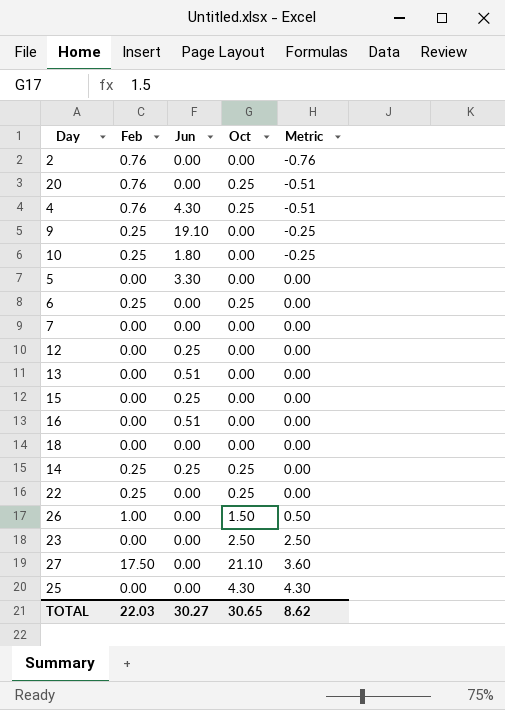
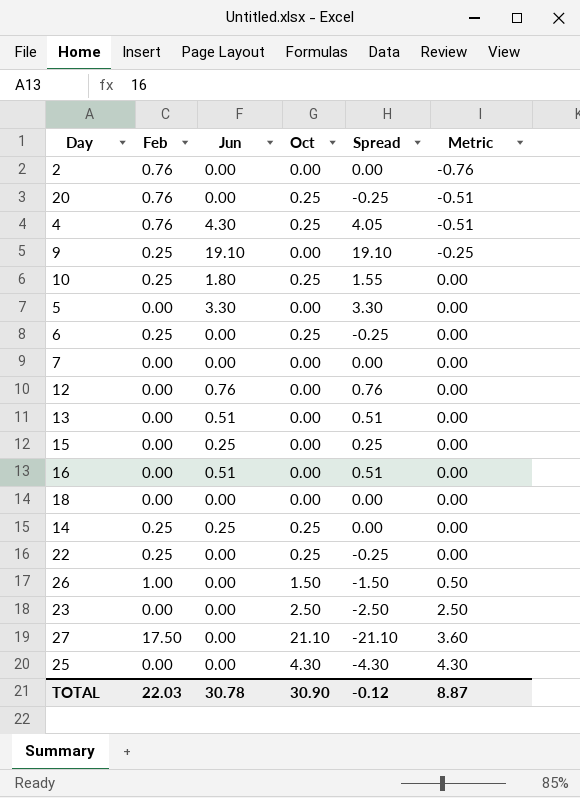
column Spread | formula: none -> [Jun] - [Oct]
10 | Oct: 0.00 -> 0.25
10 | Metric: -0.25 -> 0.00
12 | Jun: 0.25 -> 0.76
TOTAL | Jun: 30.27 -> 30.78
TOTAL | Oct: 30.65 -> 30.90
TOTAL | Metric: 8.62 -> 8.87

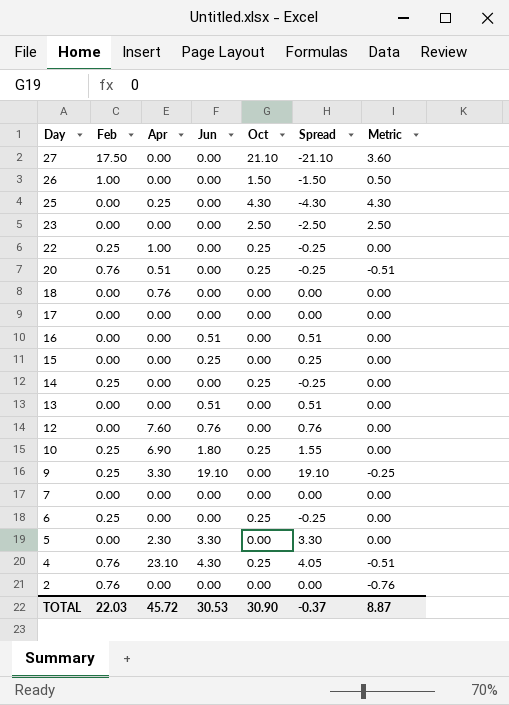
row order: Metric ascending -> Day descending
column Apr | position: none -> 3
row 17: none -> 0.00 | 0.00 | 0.00 | 0.00 | 0.00 | 0.00
14 | Jun: 0.25 -> 0.00
14 | Spread: 0.00 -> -0.25
TOTAL | Jun: 30.78 -> 30.53
TOTAL | Spread: -0.12 -> -0.37

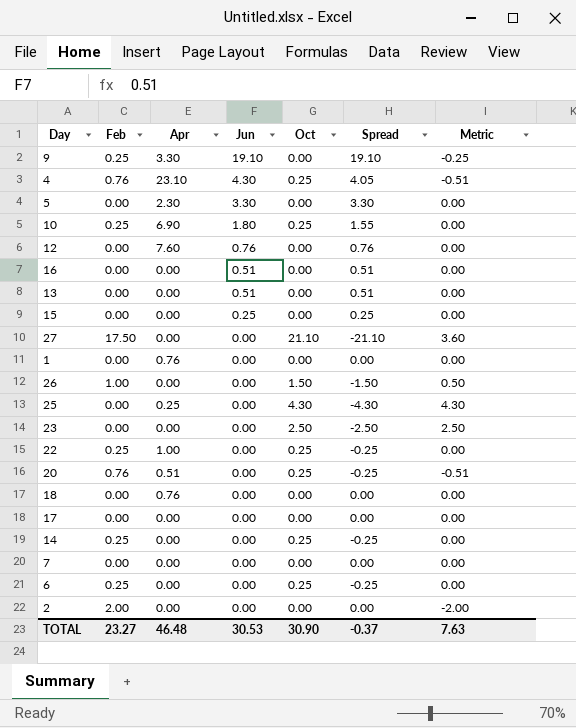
row order: Day descending -> Jun descending
row 1: none -> 0.00 | 0.76 | 0.00 | 0.00 | 0.00 | 0.00
2 | Feb: 0.76 -> 2.00
2 | Metric: -0.76 -> -2.00
TOTAL | Feb: 22.03 -> 23.27
TOTAL | Apr: 45.72 -> 46.48
TOTAL | Metric: 8.87 -> 7.63

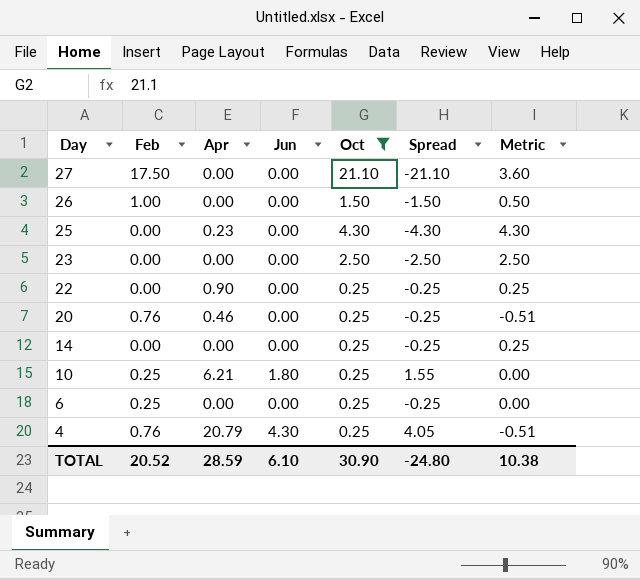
filter: none -> Oct != 0.00
row order: Jun descending -> Day descending
25 | Apr: 0.25 -> 0.23
22 | Feb: 0.25 -> 0.00
22 | Apr: 1.00 -> 0.90
22 | Metric: 0.00 -> 0.25
20 | Apr: 0.51 -> 0.46
14 | Feb: 0.25 -> 0.00
14 | Metric: 0.00 -> 0.25
10 | Apr: 6.90 -> 6.21
4 | Apr: 23.10 -> 20.79
TOTAL | Feb: 23.27 -> 20.52
TOTAL | Apr: 46.48 -> 28.59
TOTAL | Jun: 30.53 -> 6.10
TOTAL | Spread: -0.37 -> -24.80
TOTAL | Metric: 7.63 -> 10.38

